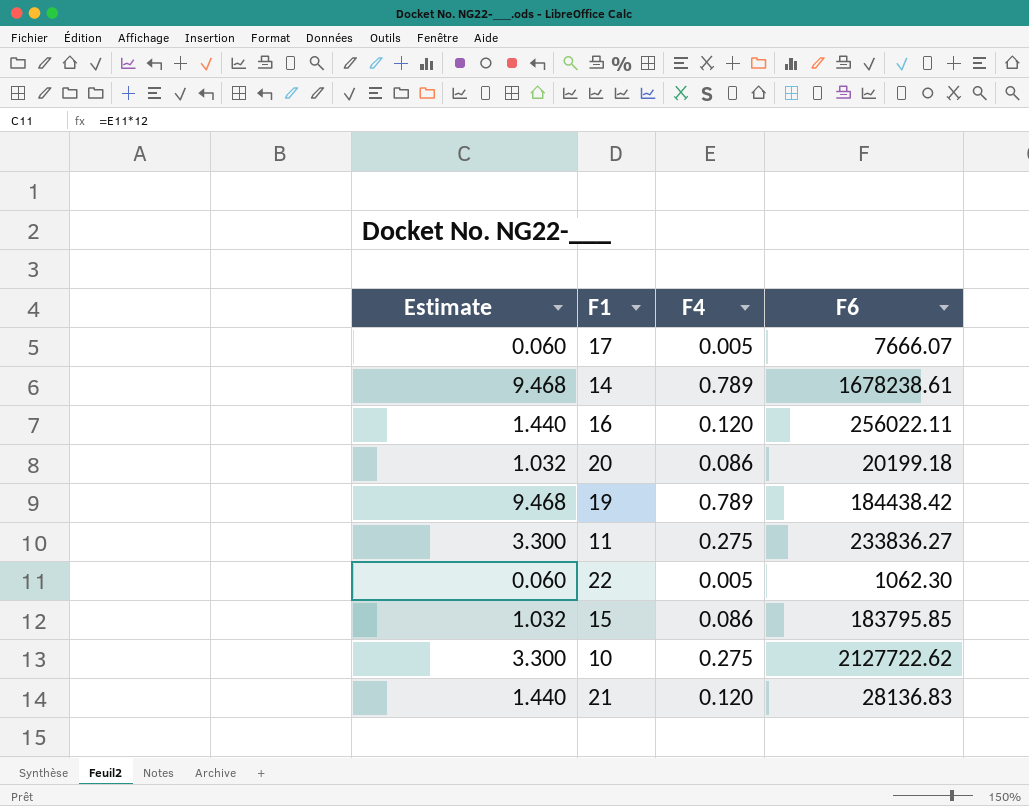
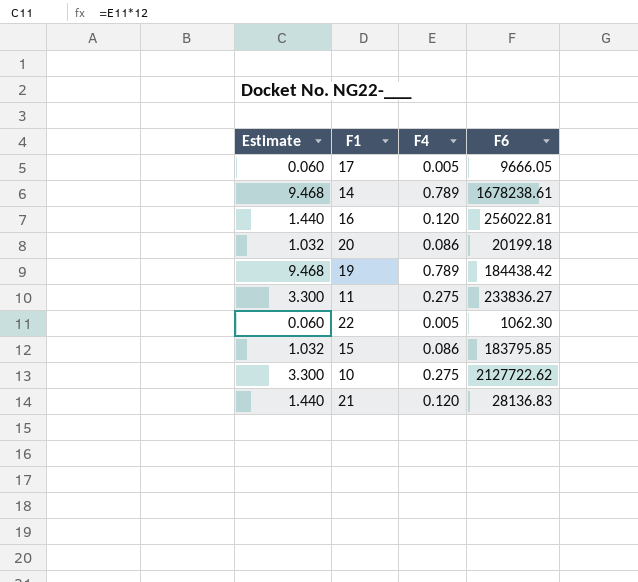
17 | F6: 7666.07 -> 9666.05
16 | F6: 256022.11 -> 256022.81

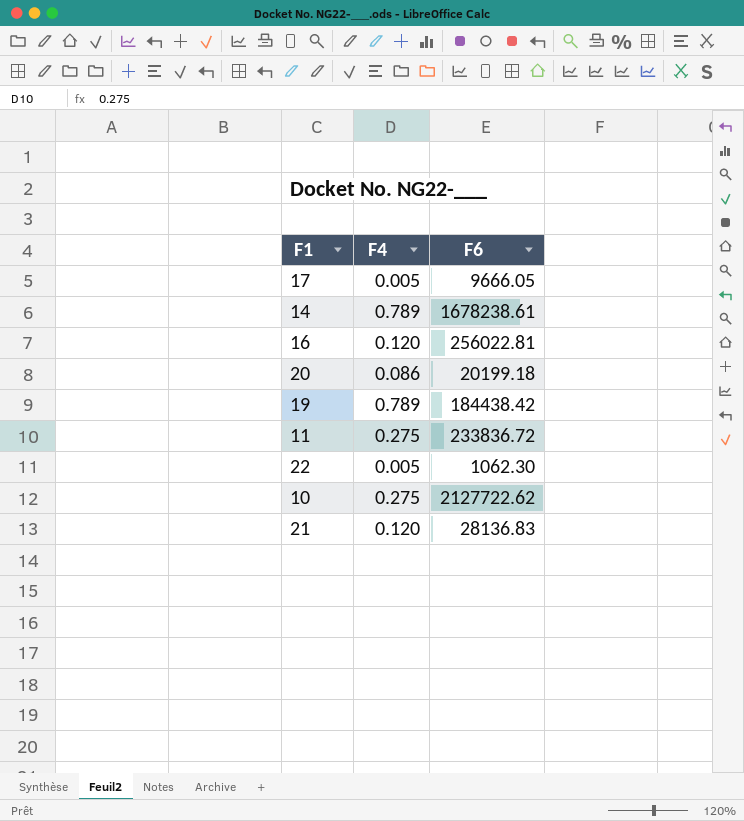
column Estimate | formula: [F4] * 12 -> none
row 15: 1.032 | 0.086 | 183795.85 -> none
11 | F6: 233836.27 -> 233836.72

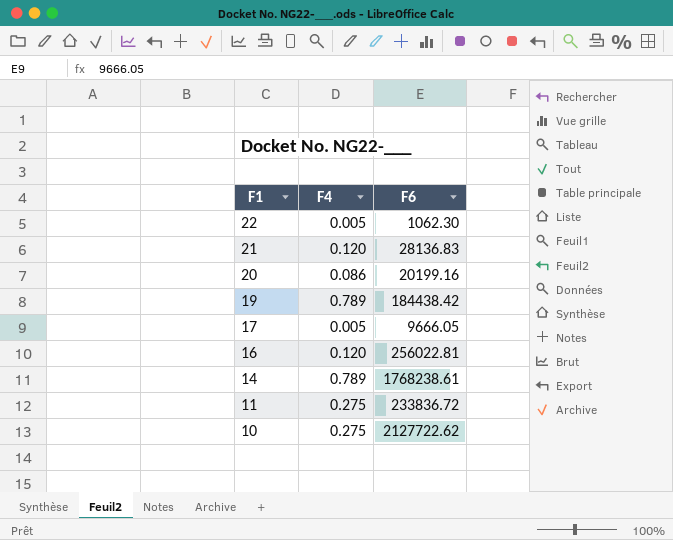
row order: none -> F1 descending
20 | F6: 20199.18 -> 20199.16
14 | F6: 1678238.61 -> 1768238.61

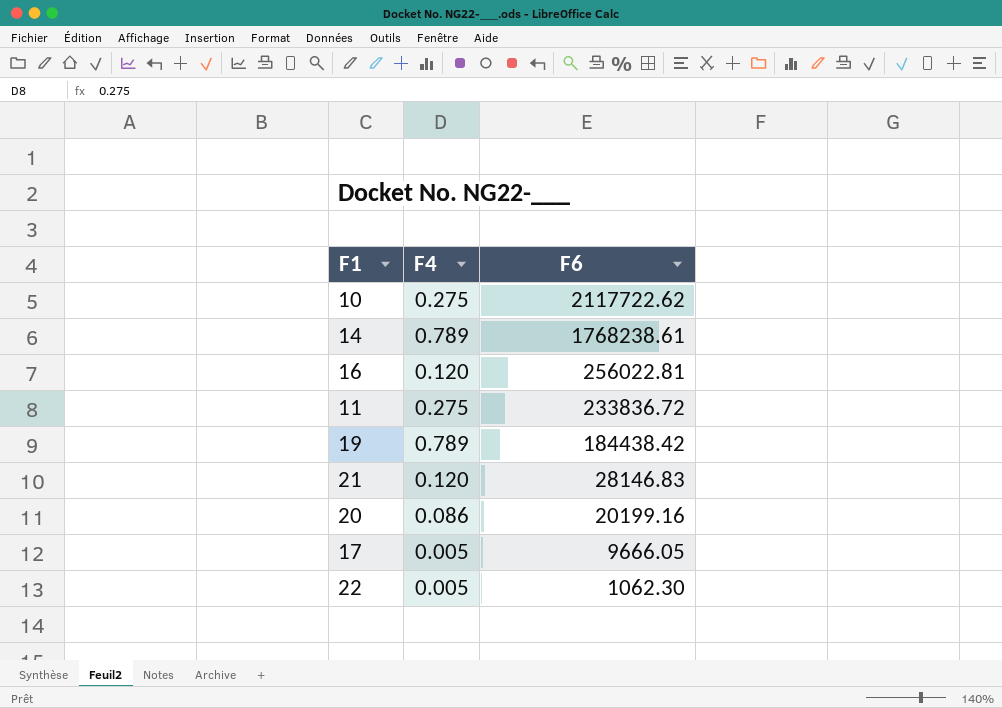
row order: F1 descending -> F6 descending
10 | F6: 2127722.62 -> 2117722.62
21 | F6: 28136.83 -> 28146.83

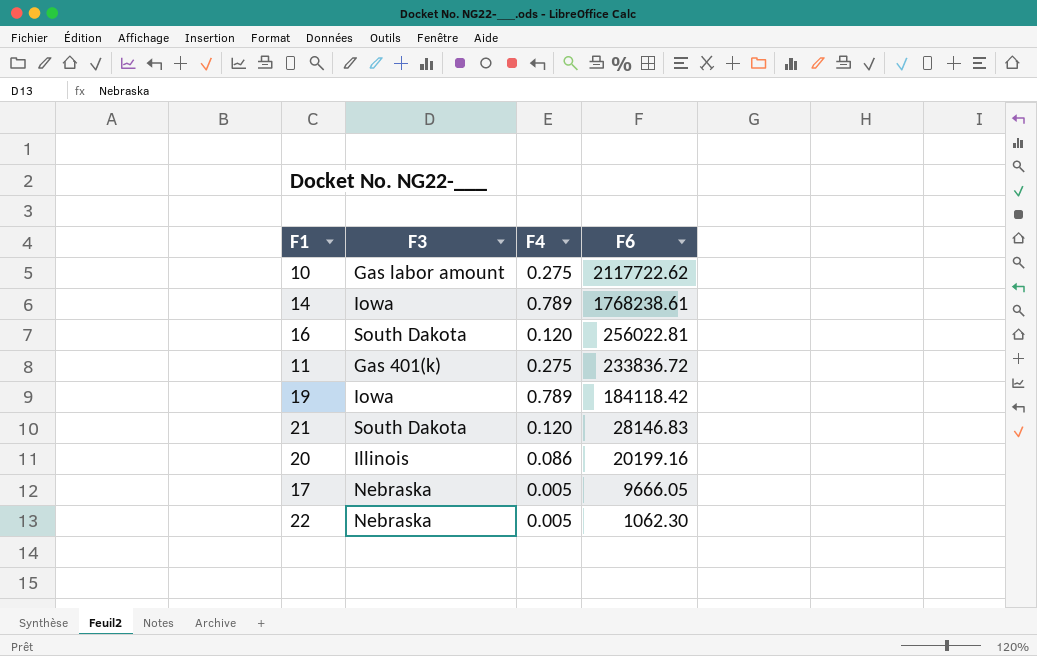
column F3 | position: none -> 2
19 | F6: 184438.42 -> 184118.42

